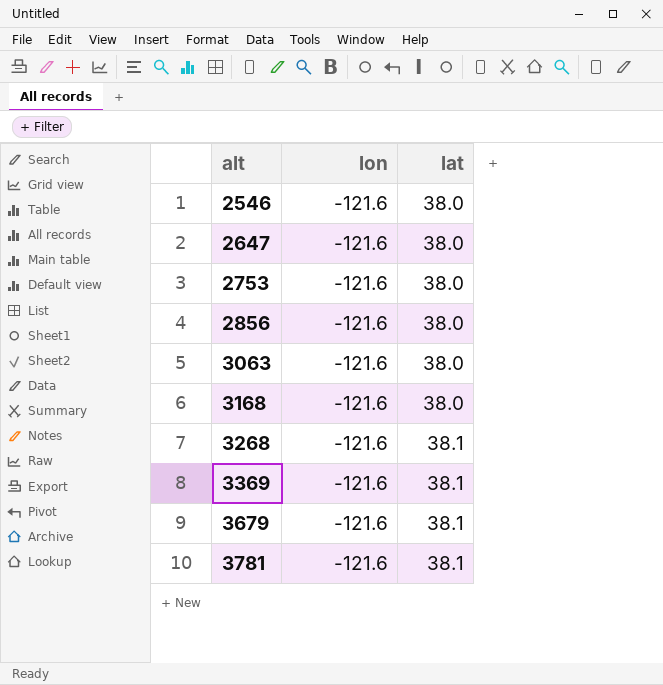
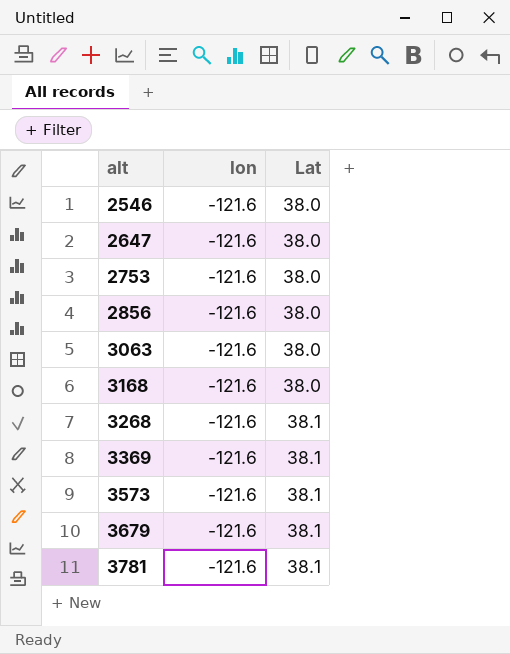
column name: lat -> Lat
row 3573: none -> -121.6 | 38.1

